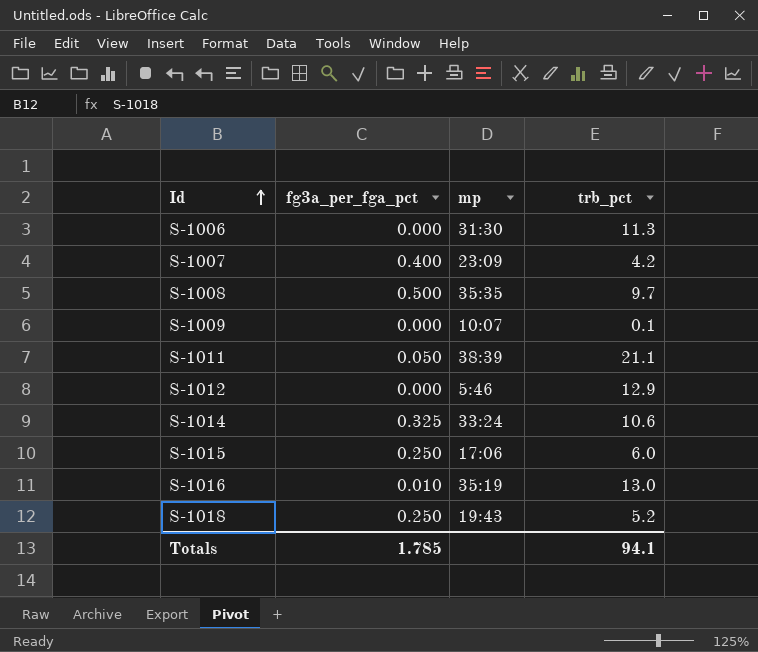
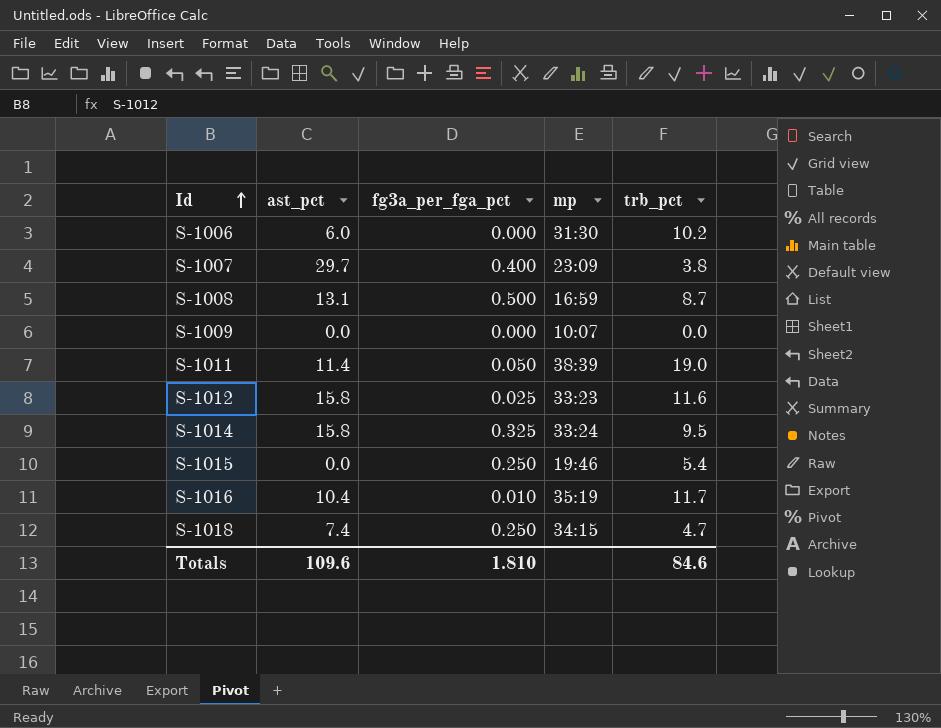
column ast_pct | position: none -> 2
S-1006 | trb_pct: 11.3 -> 10.2
S-1007 | trb_pct: 4.2 -> 3.8
S-1008 | mp: 35:35 -> 16:59
S-1008 | trb_pct: 9.7 -> 8.7
S-1009 | trb_pct: 0.1 -> 0.0
S-1011 | trb_pct: 21.1 -> 19.0
S-1012 | fg3a_per_fga_pct: 0.000 -> 0.025
S-1012 | mp: 5:46 -> 33:23
S-1012 | trb_pct: 12.9 -> 11.6
S-1014 | trb_pct: 10.6 -> 9.5
S-1015 | mp: 17:06 -> 19:46
S-1015 | trb_pct: 6.0 -> 5.4
S-1016 | trb_pct: 13.0 -> 11.7
S-1018 | mp: 19:43 -> 34:15
S-1018 | trb_pct: 5.2 -> 4.7
Totals | fg3a_per_fga_pct: 1.785 -> 1.810
Totals | trb_pct: 94.1 -> 84.6

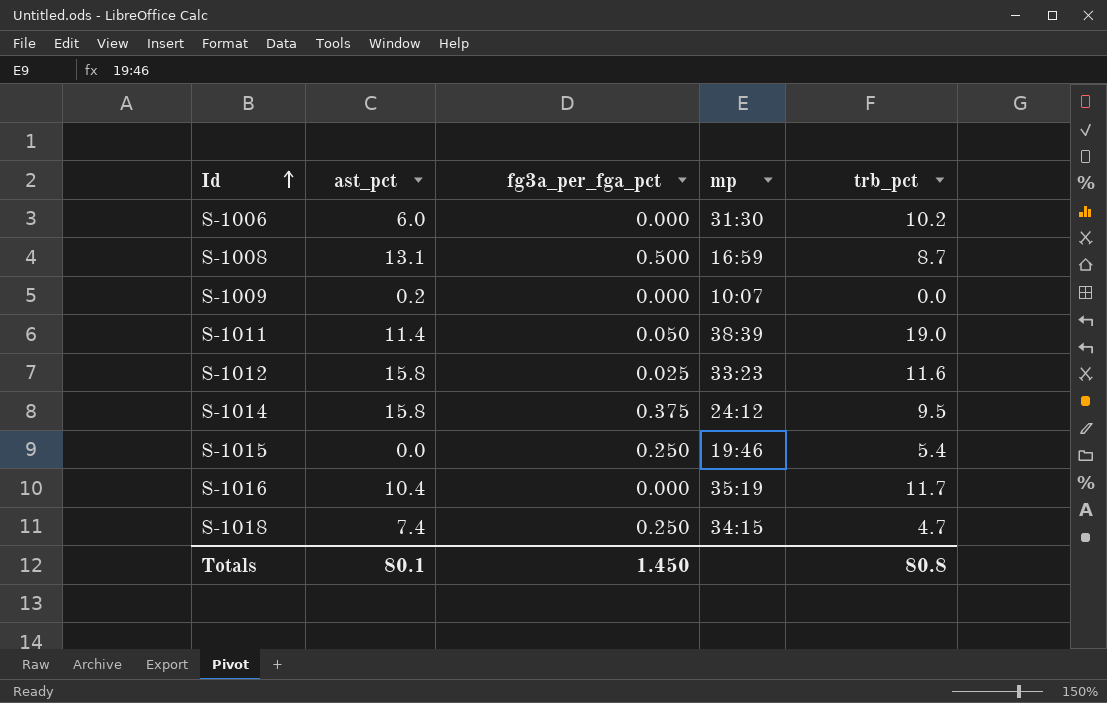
row S-1007: 29.7 | 0.400 | 23:09 | 3.8 -> none
S-1009 | ast_pct: 0.0 -> 0.2
S-1014 | fg3a_per_fga_pct: 0.325 -> 0.375
S-1014 | mp: 33:24 -> 24:12
S-1016 | fg3a_per_fga_pct: 0.010 -> 0.000
Totals | ast_pct: 109.6 -> 80.1
Totals | fg3a_per_fga_pct: 1.810 -> 1.450
Totals | trb_pct: 84.6 -> 80.8

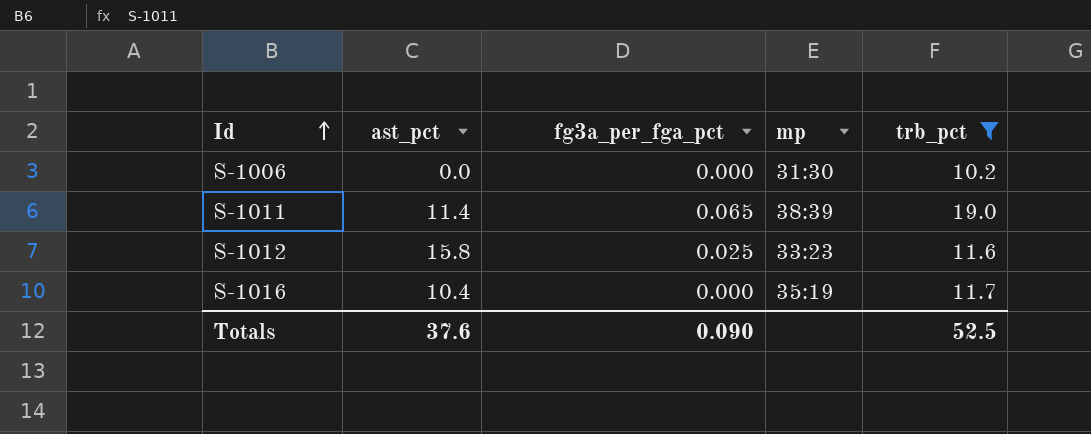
filter: none -> trb_pct >= 10.2
S-1006 | ast_pct: 6.0 -> 0.0
S-1011 | fg3a_per_fga_pct: 0.050 -> 0.065
Totals | ast_pct: 80.1 -> 37.6
Totals | fg3a_per_fga_pct: 1.450 -> 0.090
Totals | trb_pct: 80.8 -> 52.5

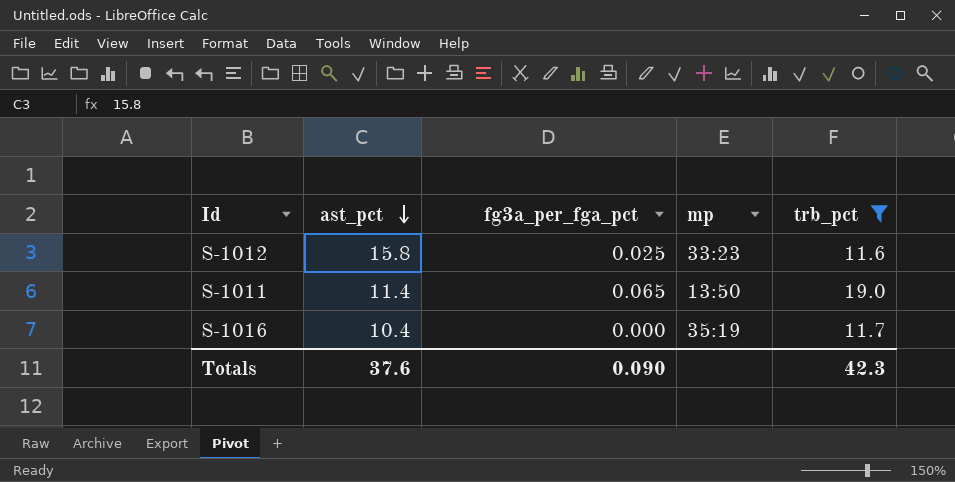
row order: Id ascending -> ast_pct descending
row S-1006: 0.0 | 0.000 | 31:30 | 10.2 -> none
S-1011 | mp: 38:39 -> 13:50
Totals | trb_pct: 52.5 -> 42.3

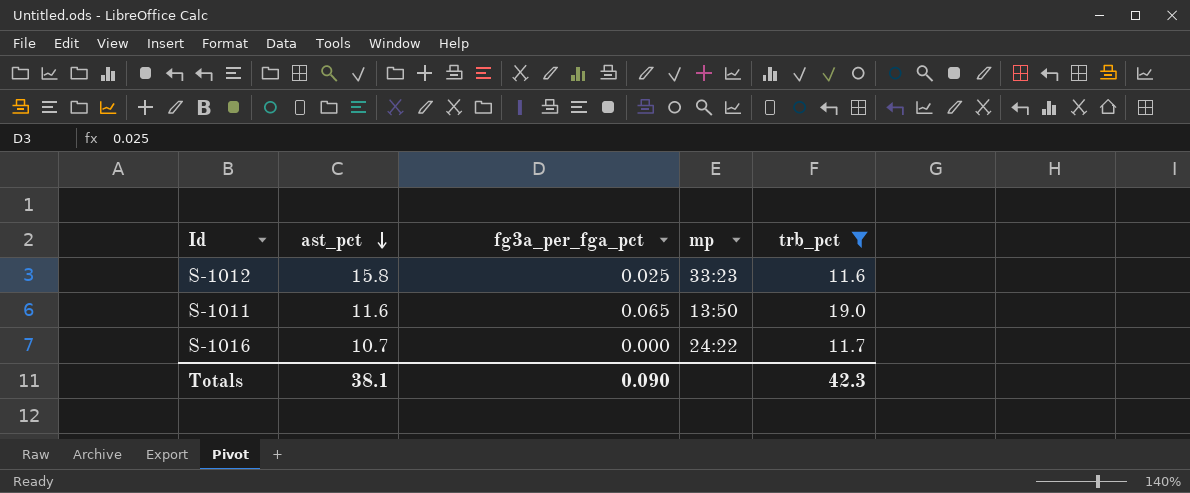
S-1011 | ast_pct: 11.4 -> 11.6
S-1016 | ast_pct: 10.4 -> 10.7
S-1016 | mp: 35:19 -> 24:22
Totals | ast_pct: 37.6 -> 38.1

